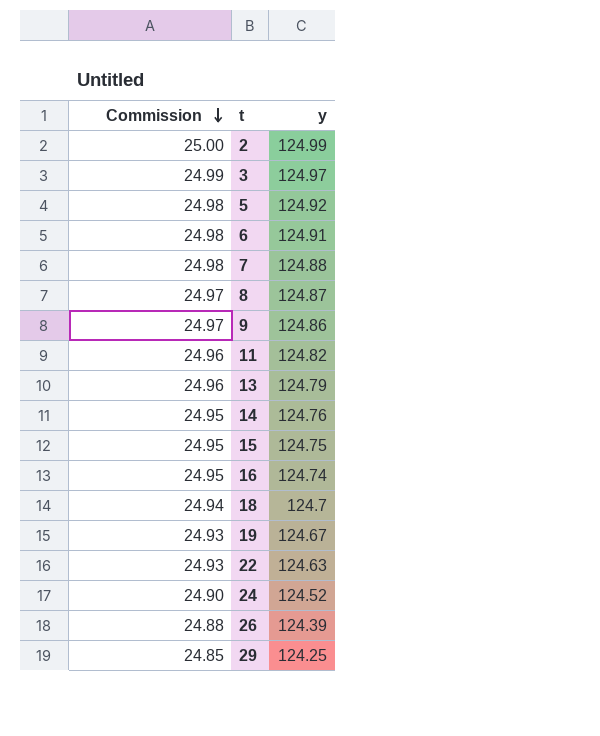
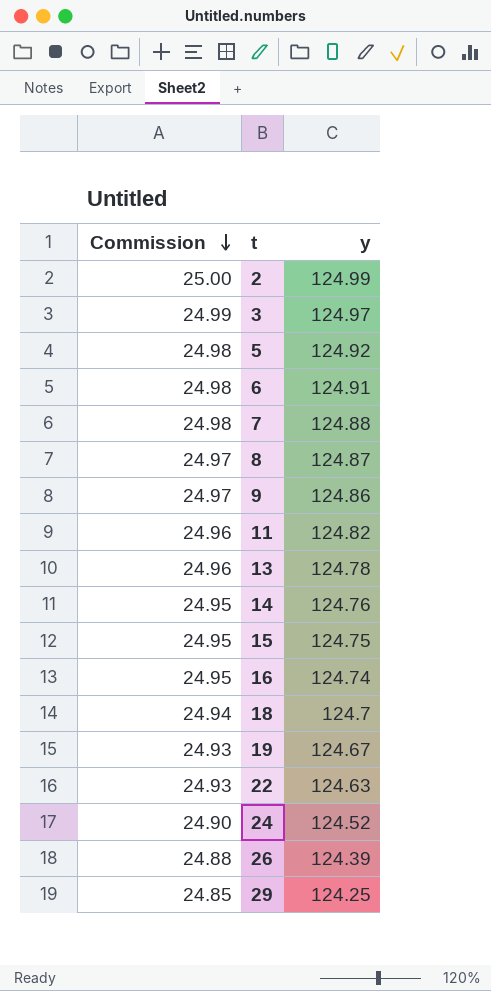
13 | y: 124.79 -> 124.78

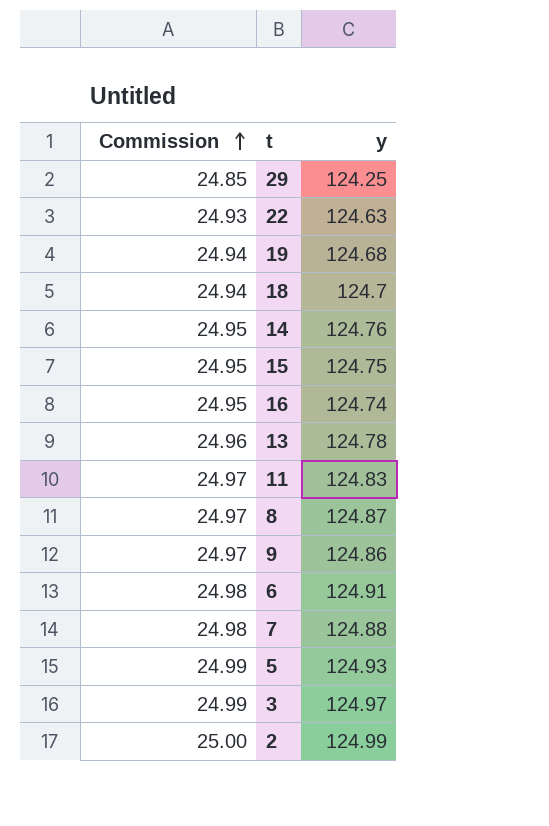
row order: Commission descending -> Commission ascending
row 24: 24.90 | 124.52 -> none
row 26: 24.88 | 124.39 -> none
19 | Commission: 24.93 -> 24.94
19 | y: 124.67 -> 124.68
11 | Commission: 24.96 -> 24.97
11 | y: 124.82 -> 124.83
5 | Commission: 24.98 -> 24.99
5 | y: 124.92 -> 124.93

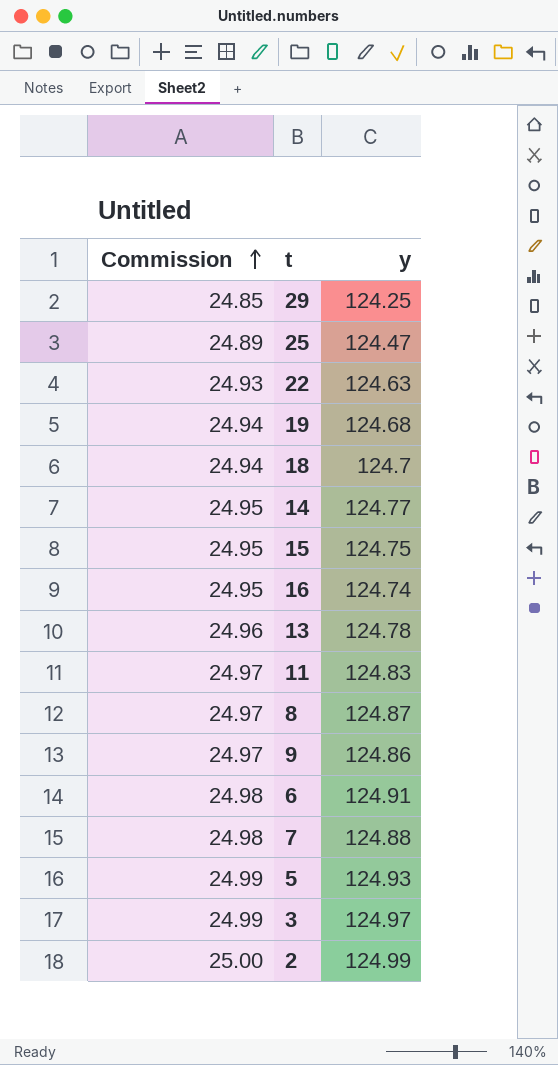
row 25: none -> 24.89 | 124.47
14 | y: 124.76 -> 124.77

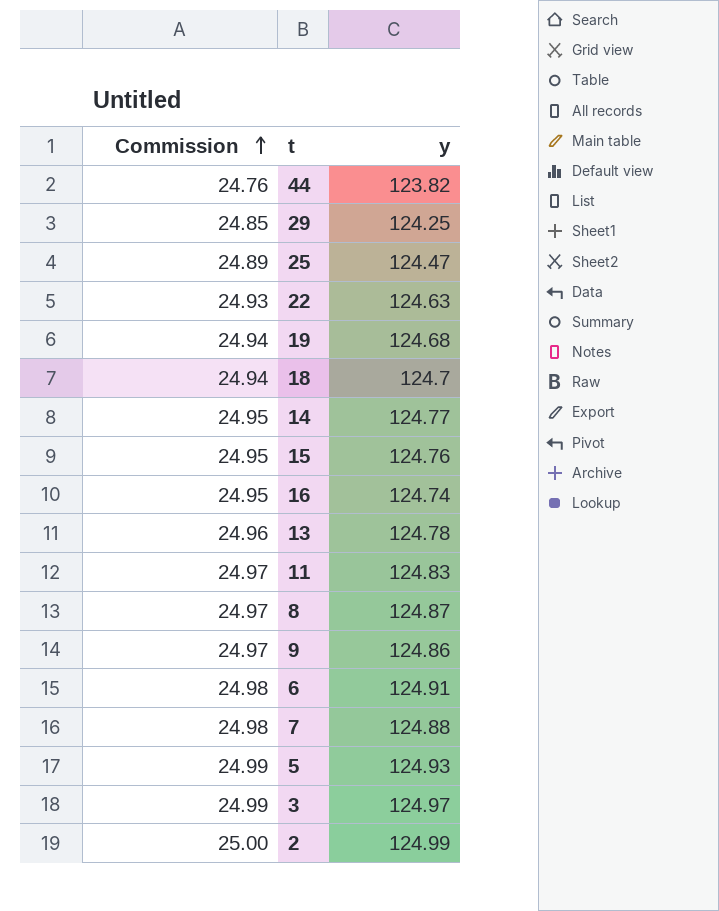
row 44: none -> 24.76 | 123.82
15 | y: 124.75 -> 124.76

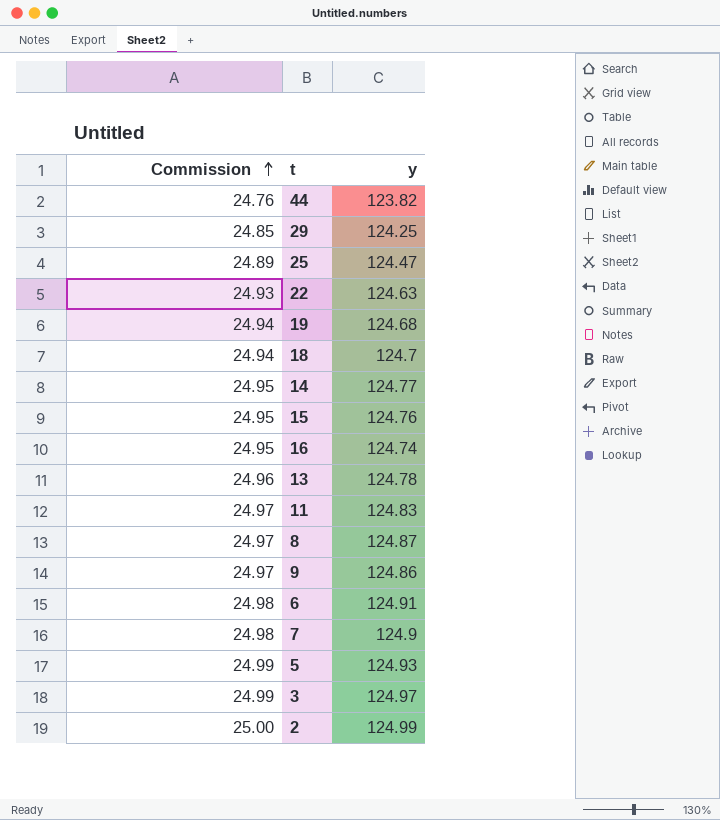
7 | y: 124.88 -> 124.9

